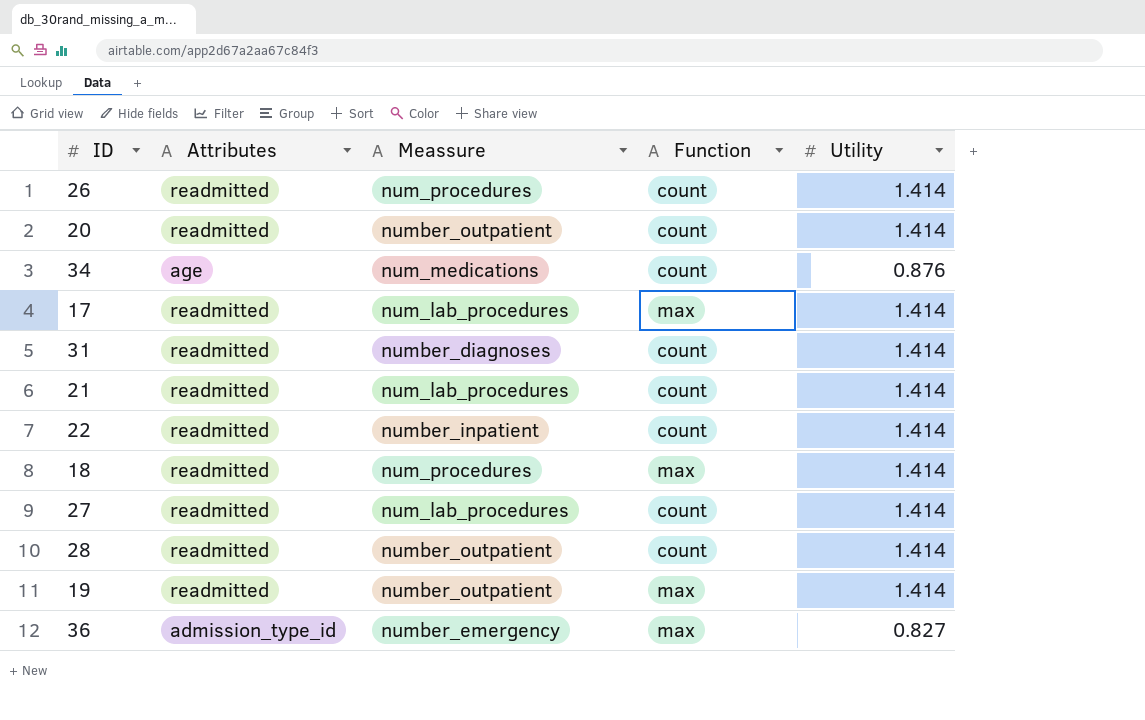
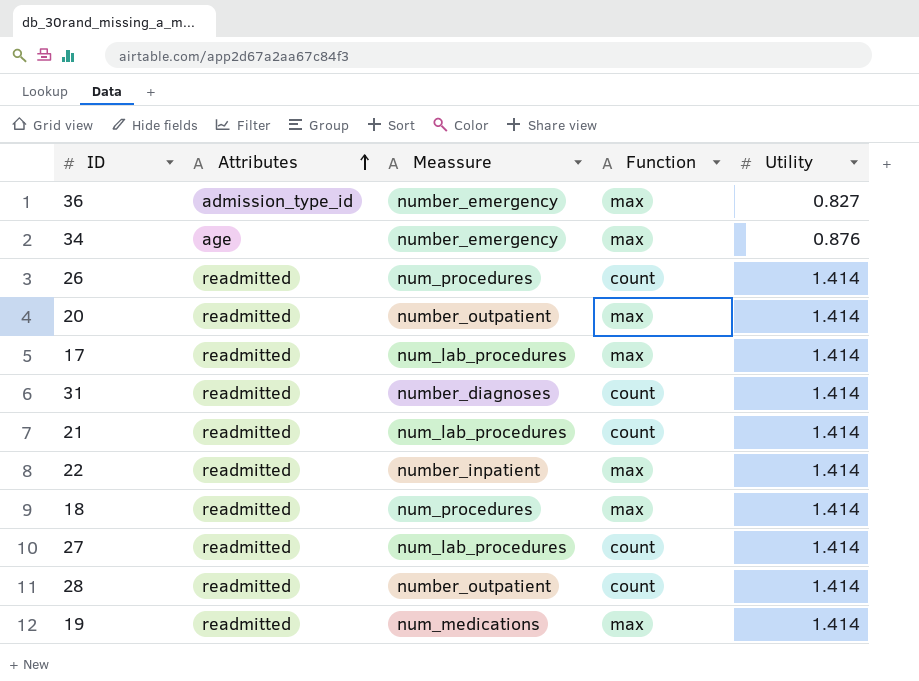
row order: none -> Attributes ascending
34 | Meassure: num_medications -> number_emergency
34 | Function: count -> max
20 | Function: count -> max
22 | Function: count -> max
19 | Meassure: number_outpatient -> num_medications

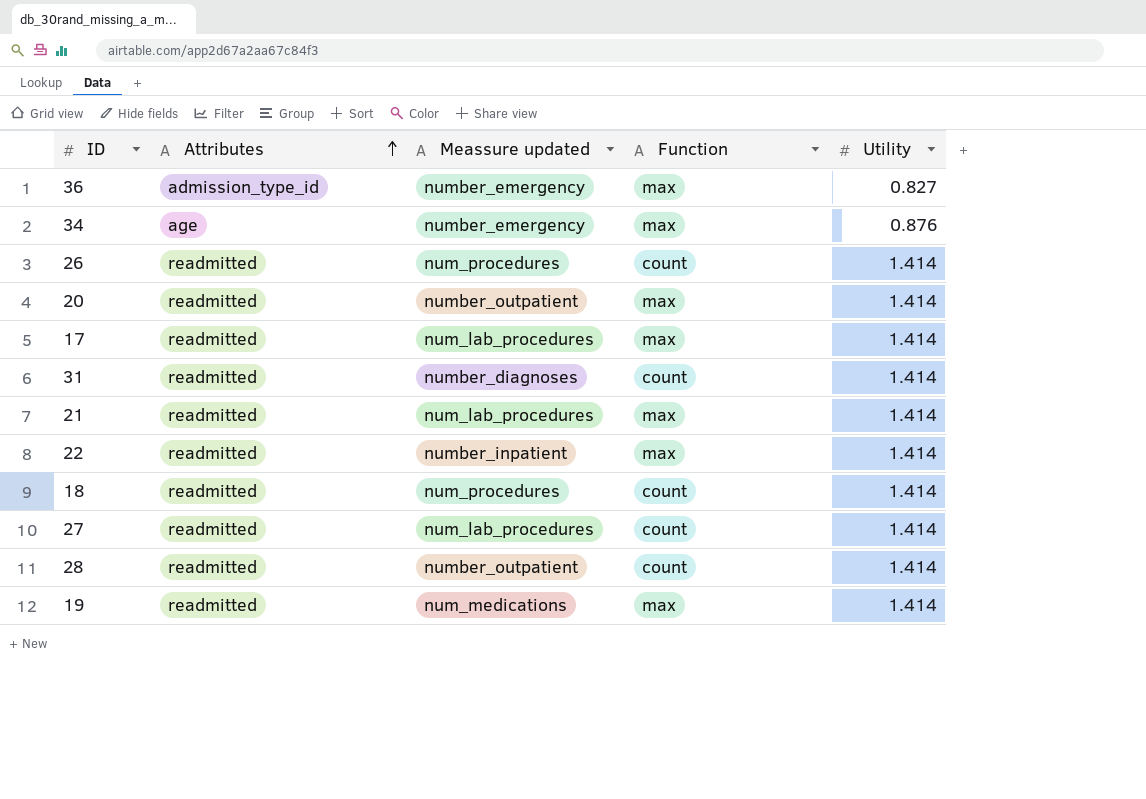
column name: Meassure -> Meassure updated
21 | Function: count -> max
18 | Function: max -> count

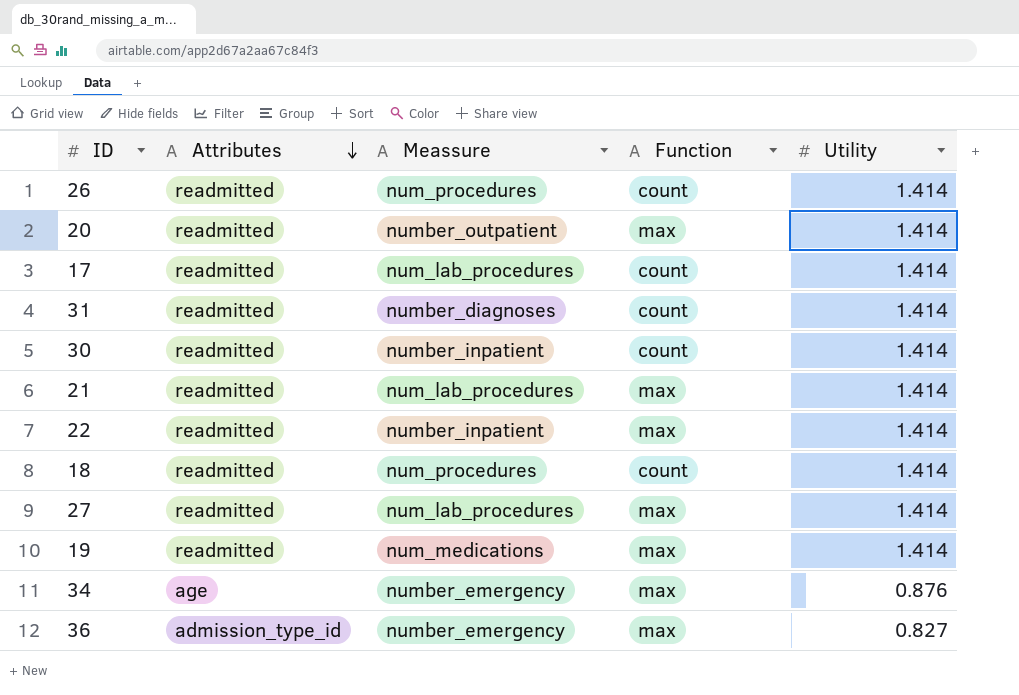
row order: Attributes ascending -> Attributes descending
column name: Meassure updated -> Meassure
row 28: readmitted | number_outpatient | count | 1.414 -> none
17 | Function: max -> count
row 30: none -> readmitted | number_inpatient | count | 1.414
27 | Function: count -> max

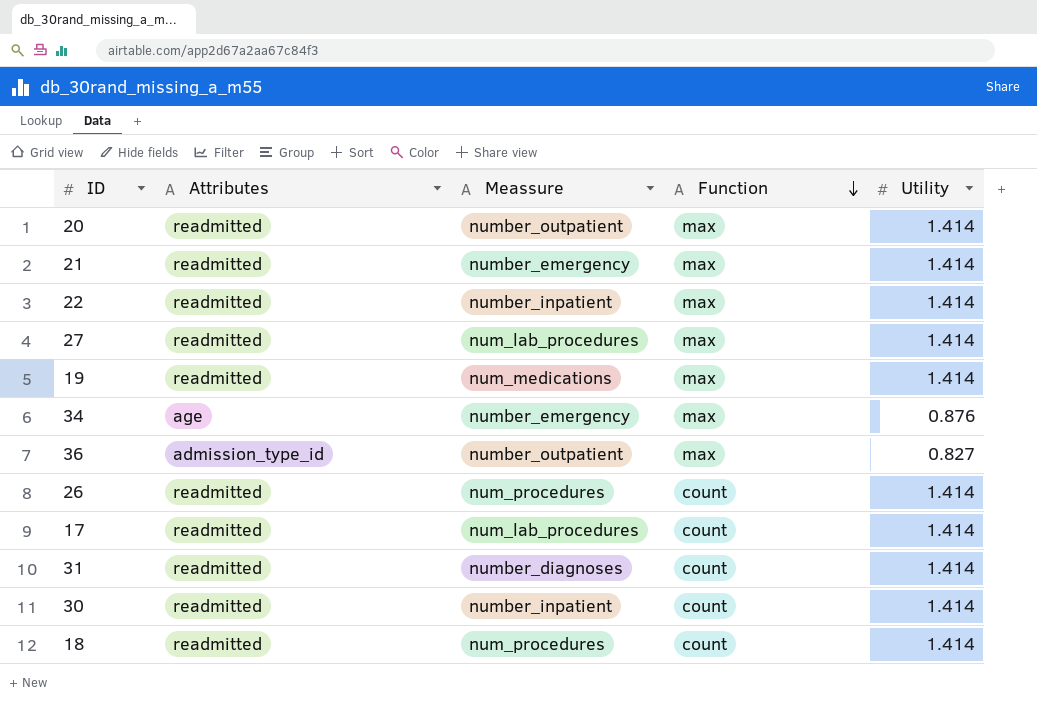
row order: Attributes descending -> Function descending
21 | Meassure: num_lab_procedures -> number_emergency
36 | Meassure: number_emergency -> number_outpatient

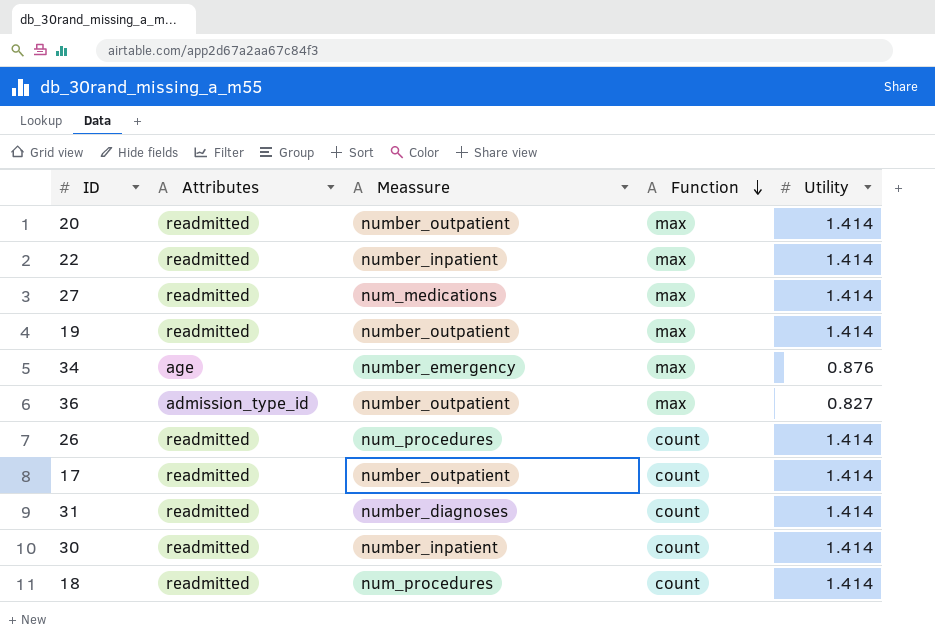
row 21: readmitted | number_emergency | max | 1.414 -> none
27 | Meassure: num_lab_procedures -> num_medications
19 | Meassure: num_medications -> number_outpatient
17 | Meassure: num_lab_procedures -> number_outpatient

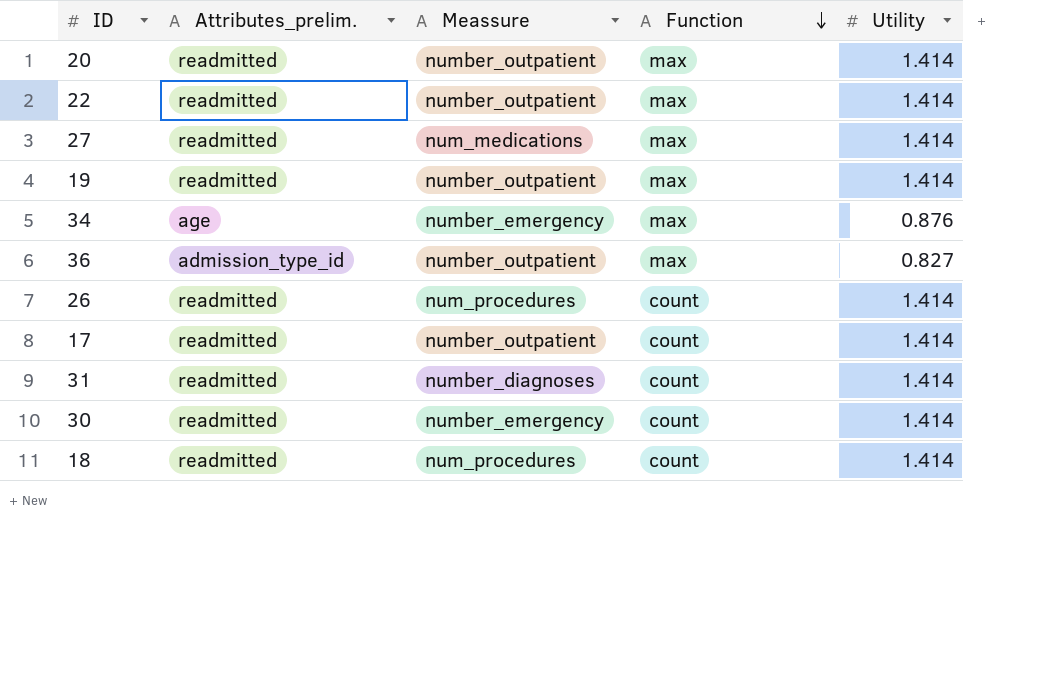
column name: Attributes -> Attributes_prelim.
22 | Meassure: number_inpatient -> number_outpatient
30 | Meassure: number_inpatient -> number_emergency

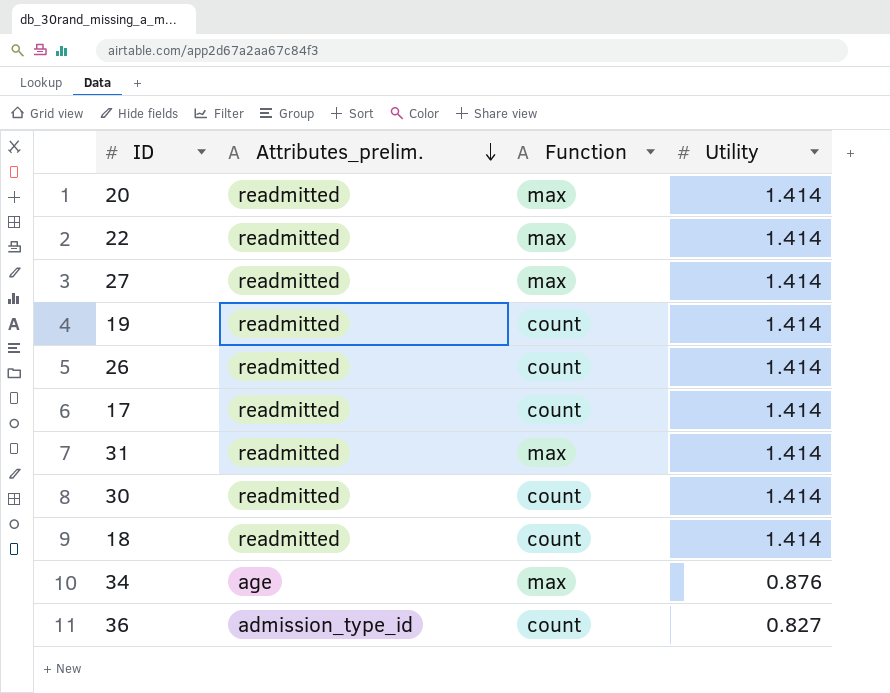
row order: Function descending -> Attributes_prelim. descending
column Meassure | position: 3 -> none
19 | Function: max -> count
31 | Function: count -> max
36 | Function: max -> count

